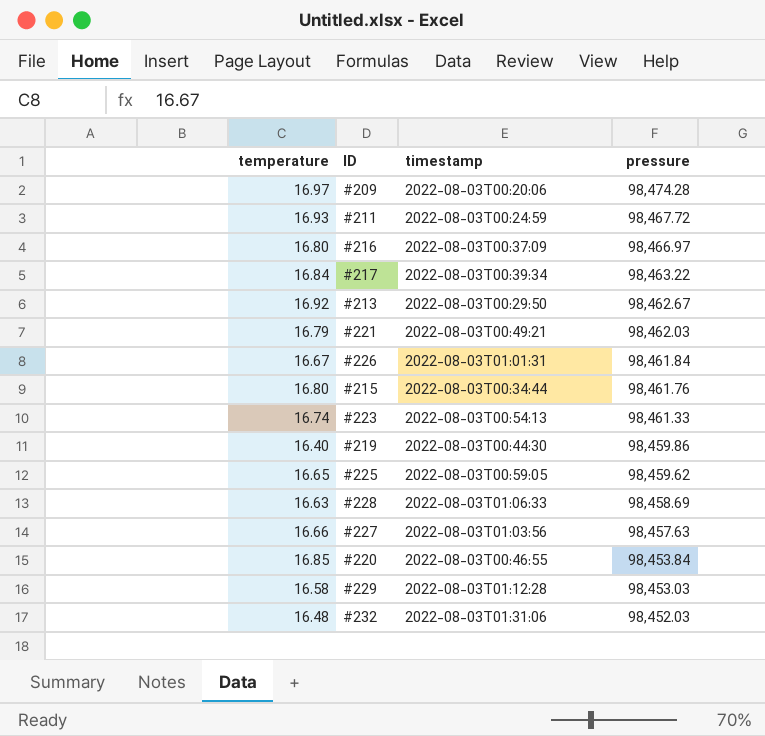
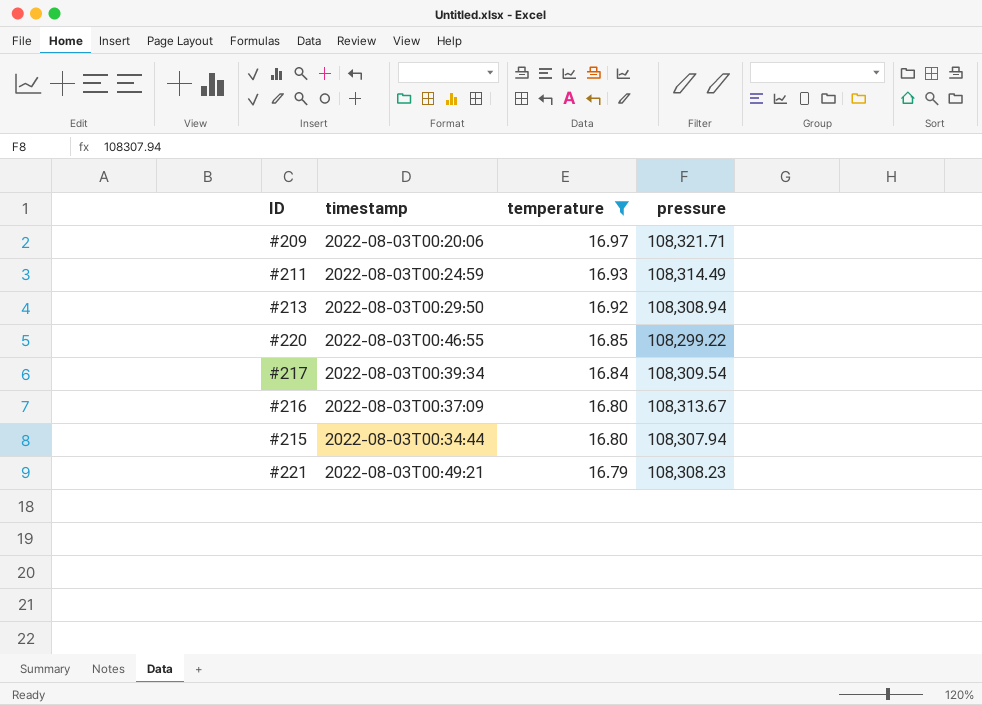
filter: none -> temperature >= 16.79
row order: pressure descending -> temperature descending
column temperature | position: 1 -> 3
#209 | pressure: 98,474.28 -> 108,321.71
#211 | pressure: 98,467.72 -> 108,314.49
#213 | pressure: 98,462.67 -> 108,308.94
#220 | pressure: 98,453.84 -> 108,299.22
#217 | pressure: 98,463.22 -> 108,309.54
#216 | pressure: 98,466.97 -> 108,313.67
#215 | pressure: 98,461.76 -> 108,307.94
#221 | pressure: 98,462.03 -> 108,308.23

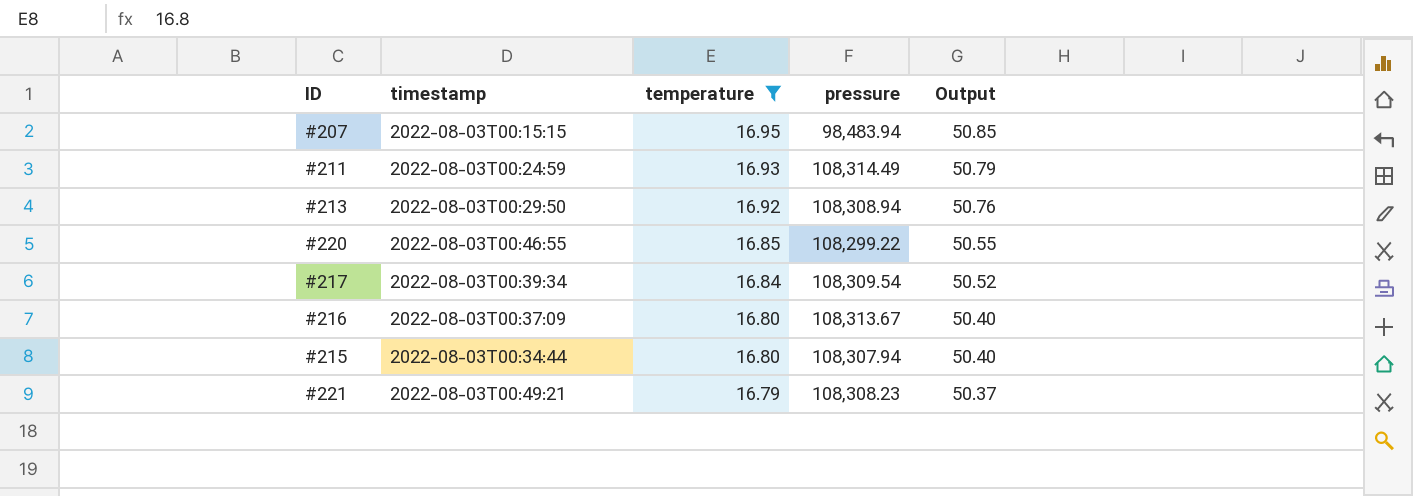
column Output | formula: none -> [temperature] * 3
row #209: 2022-08-03T00:20:06 | 16.97 | 108,321.71 -> none
row #207: none -> 2022-08-03T00:15:15 | 16.95 | 98,483.94 | 50.85

